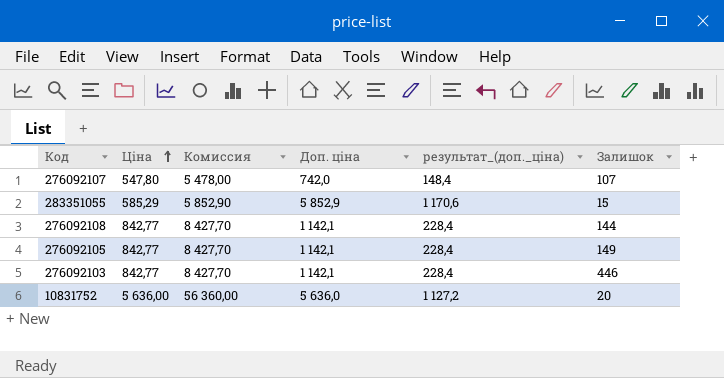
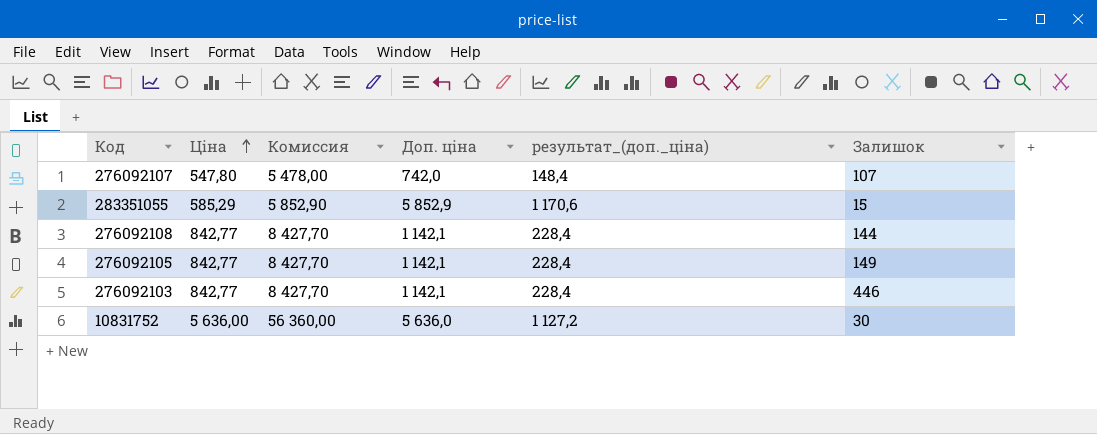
10831752 | Залишок: 20 -> 30

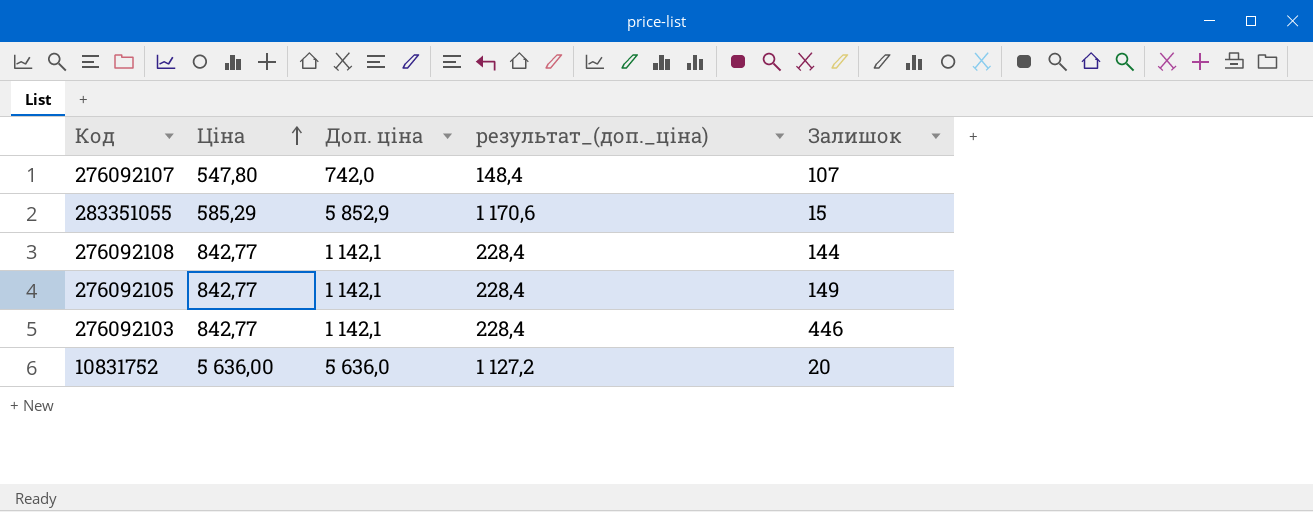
column Комиссия | formula: [Ціна] * 10 -> none
10831752 | Залишок: 30 -> 20

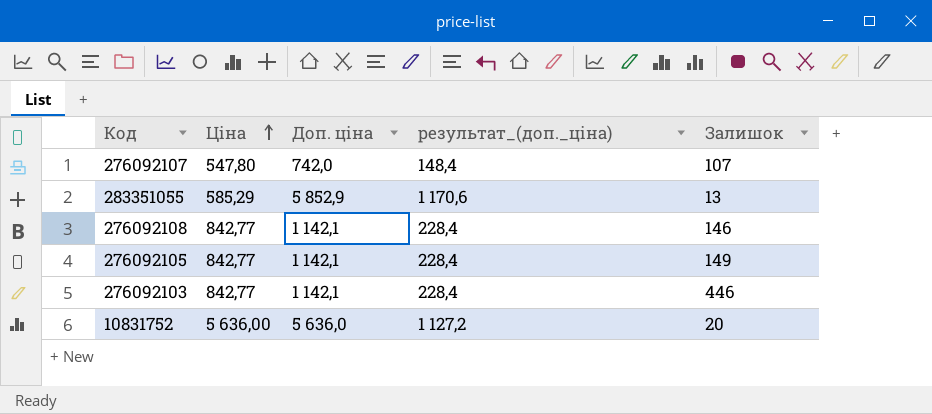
283351055 | Залишок: 15 -> 13
276092108 | Залишок: 144 -> 146

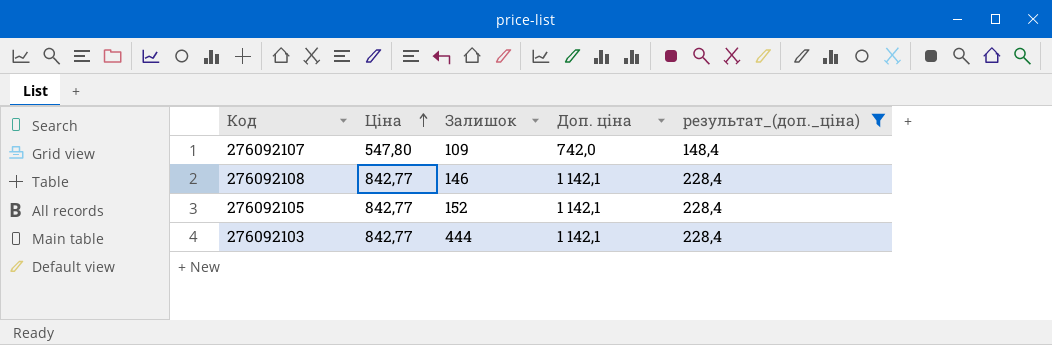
filter: none -> результат_(доп._ціна) <= 228,4
column Залишок | position: 5 -> 3
276092107 | Залишок: 107 -> 109
276092105 | Залишок: 149 -> 152
276092103 | Залишок: 446 -> 444

